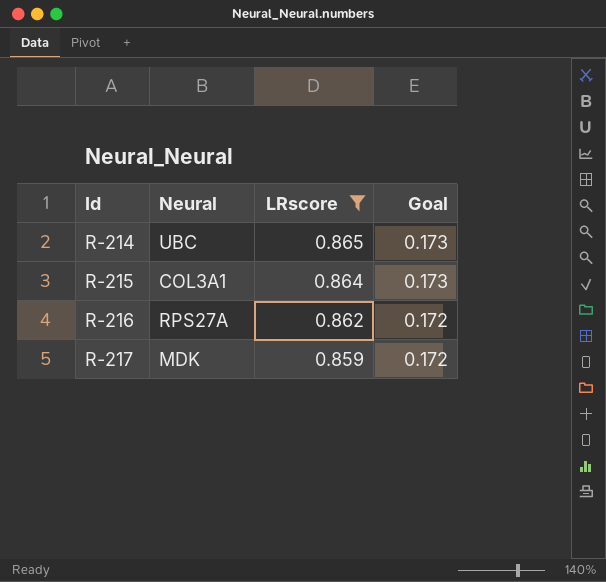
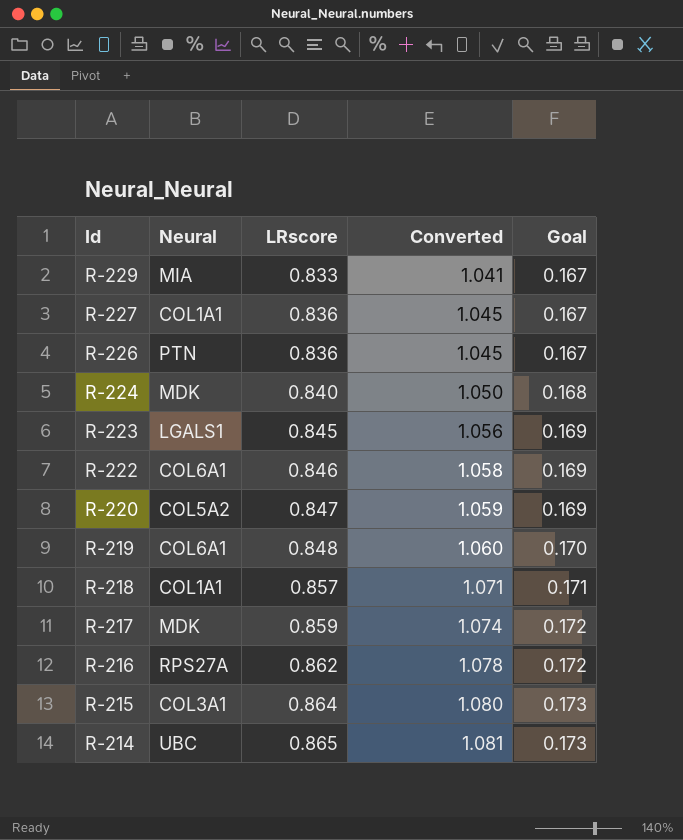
filter: LRscore >= 0.859 -> none
row order: Id ascending -> Id descending
column Converted | formula: none -> [LRscore] * 1.25

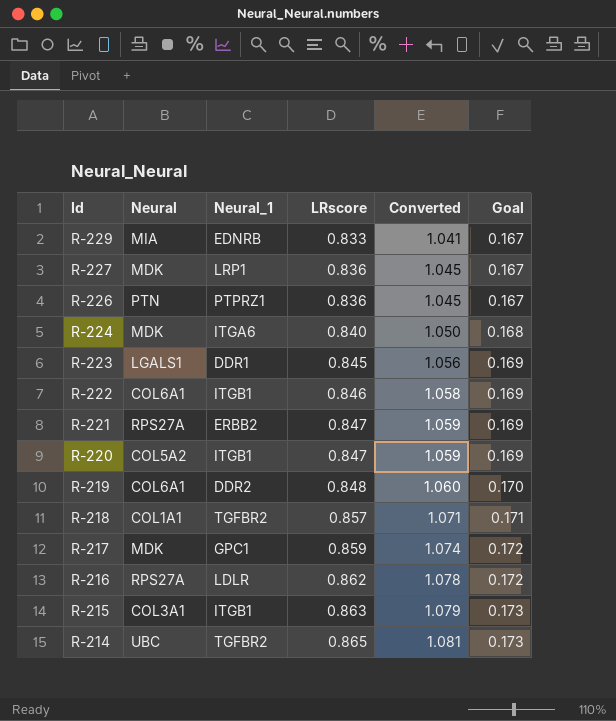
column Neural_1 | position: none -> 3
R-227 | Neural: COL1A1 -> MDK
row R-221: none -> RPS27A | ERBB2 | 0.847 | 1.059 | 0.169
R-215 | LRscore: 0.864 -> 0.863
R-215 | Converted: 1.080 -> 1.079

